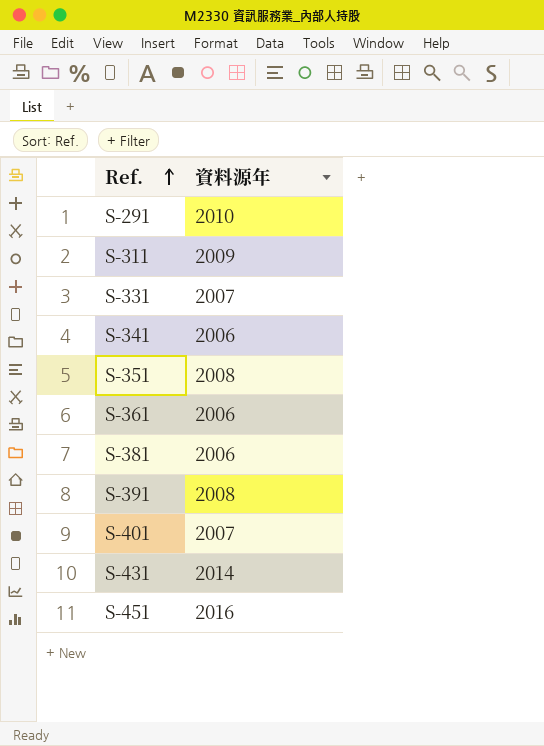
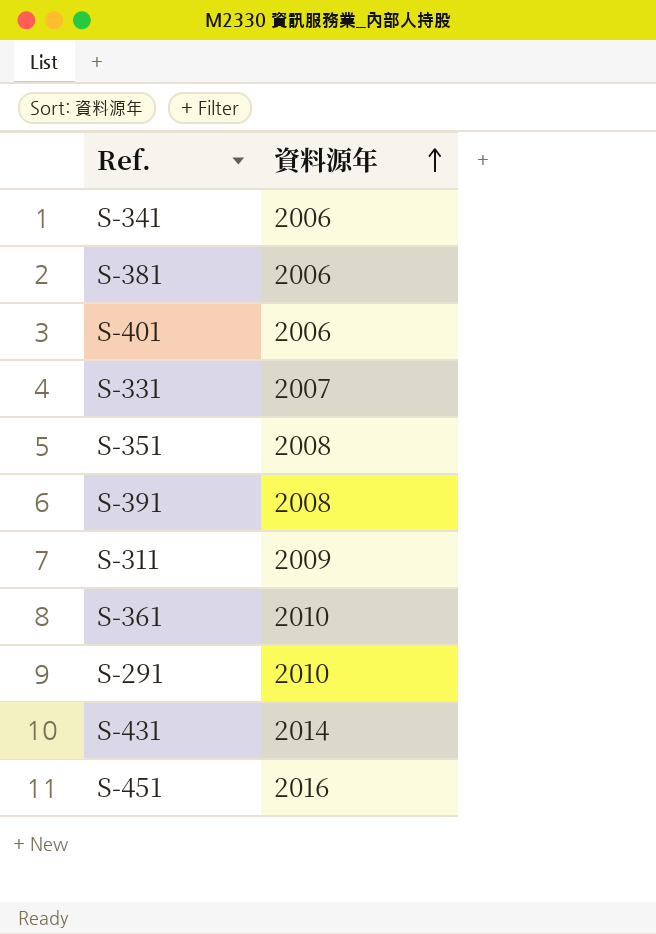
row order: Ref. ascending -> 資料源年 ascending
S-401 | 資料源年: 2007 -> 2006
S-361 | 資料源年: 2006 -> 2010

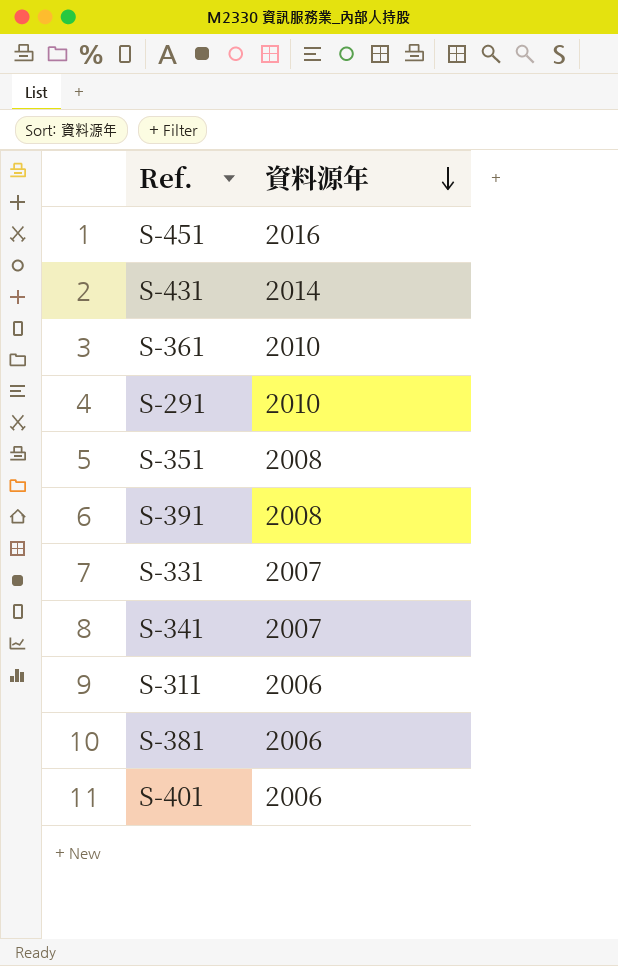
row order: 資料源年 ascending -> 資料源年 descending
S-341 | 資料源年: 2006 -> 2007
S-311 | 資料源年: 2009 -> 2006

